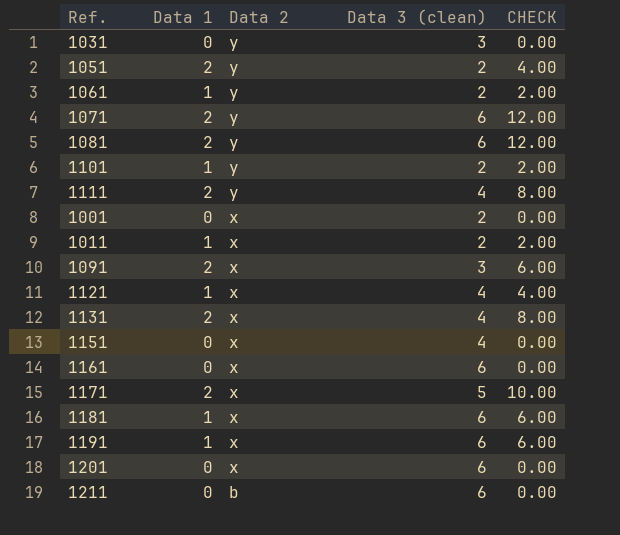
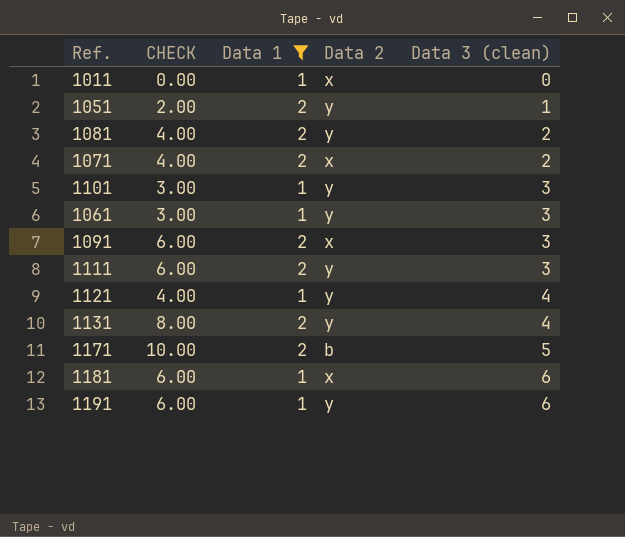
filter: none -> Data 1 != 0
row order: Data 2 descending -> Data 3 (clean) ascending
column CHECK | position: 5 -> 2
1011 | CHECK: 2.00 -> 0.00
1011 | Data 3 (clean): 2 -> 0
1051 | CHECK: 4.00 -> 2.00
1051 | Data 3 (clean): 2 -> 1
1081 | CHECK: 12.00 -> 4.00
1081 | Data 3 (clean): 6 -> 2
1071 | CHECK: 12.00 -> 4.00
1071 | Data 2: y -> x
1071 | Data 3 (clean): 6 -> 2
1101 | CHECK: 2.00 -> 3.00
1101 | Data 3 (clean): 2 -> 3
1061 | CHECK: 2.00 -> 3.00
1061 | Data 3 (clean): 2 -> 3
1111 | CHECK: 8.00 -> 6.00
1111 | Data 3 (clean): 4 -> 3
1121 | Data 2: x -> y
1131 | Data 2: x -> y
1171 | Data 2: x -> b
1191 | Data 2: x -> y

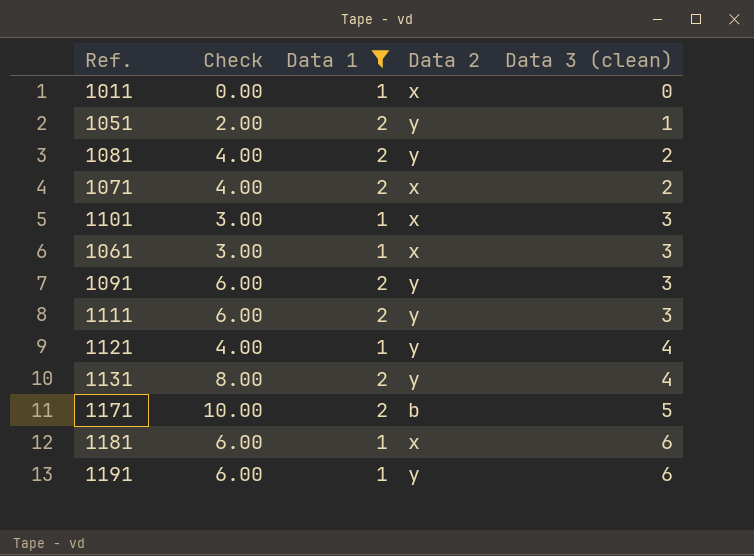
column name: CHECK -> Check
1101 | Data 2: y -> x
1061 | Data 2: y -> x
1091 | Data 2: x -> y

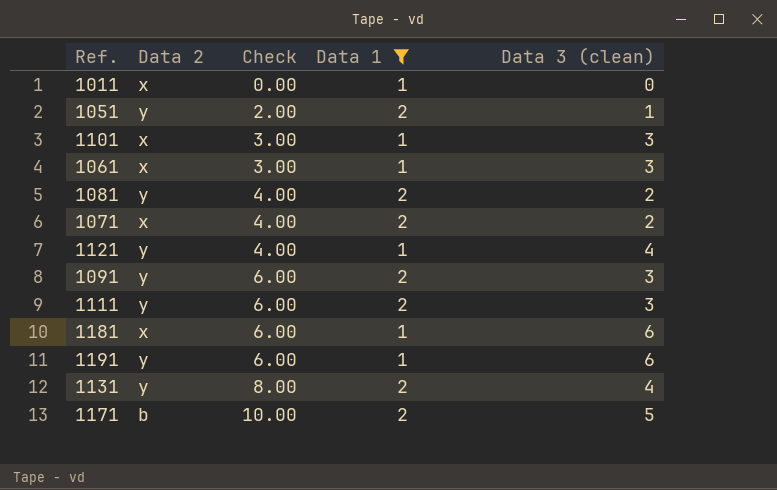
row order: Data 3 (clean) ascending -> Check ascending
column Data 2 | position: 4 -> 2

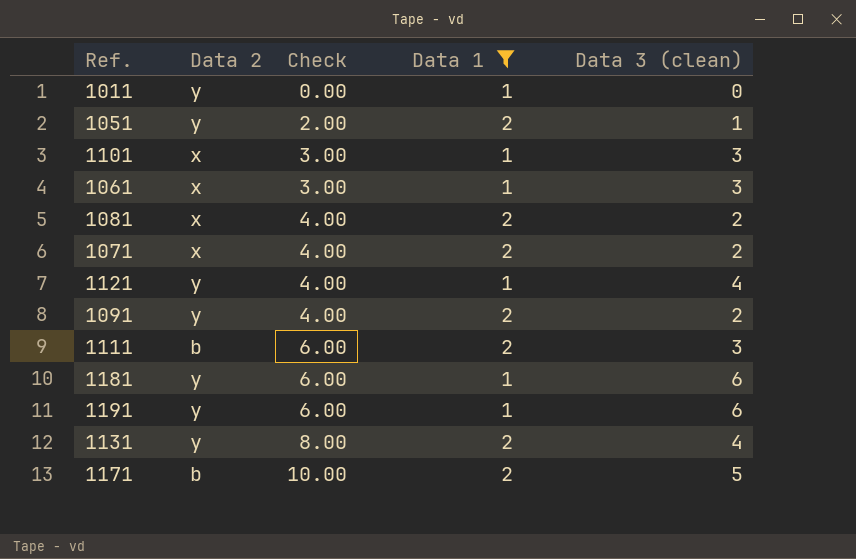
1011 | Data 2: x -> y
1081 | Data 2: y -> x
1091 | Check: 6.00 -> 4.00
1091 | Data 3 (clean): 3 -> 2
1111 | Data 2: y -> b
1181 | Data 2: x -> y

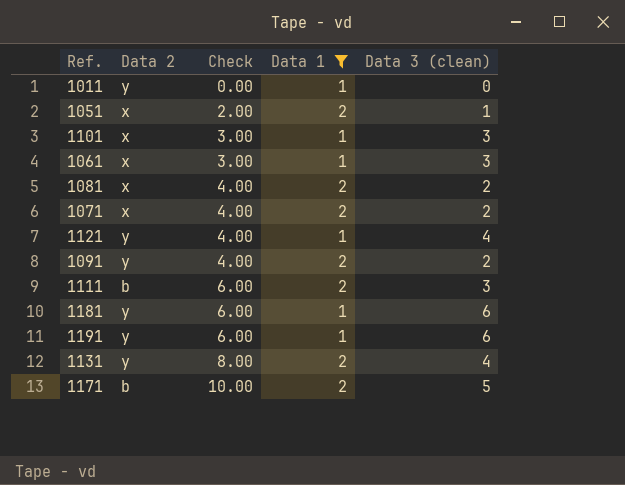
1051 | Data 2: y -> x

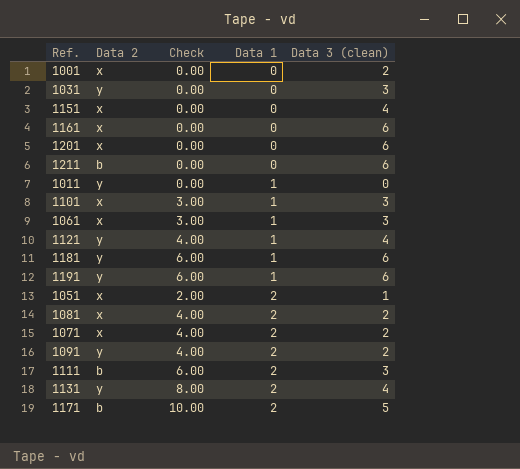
filter: Data 1 != 0 -> none
row order: Check ascending -> Data 1 ascending

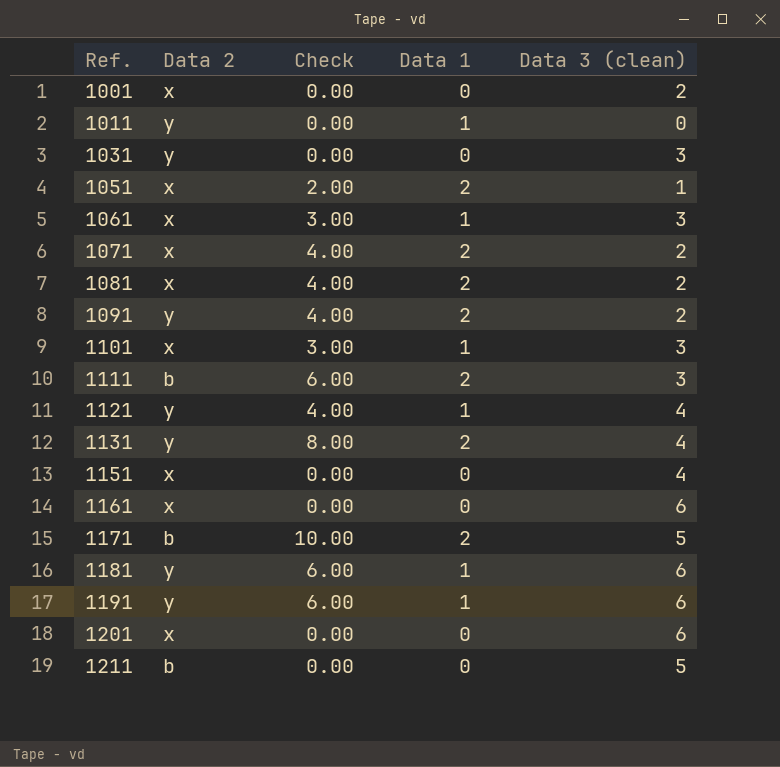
row order: Data 1 ascending -> Ref. ascending
1211 | Data 3 (clean): 6 -> 5

